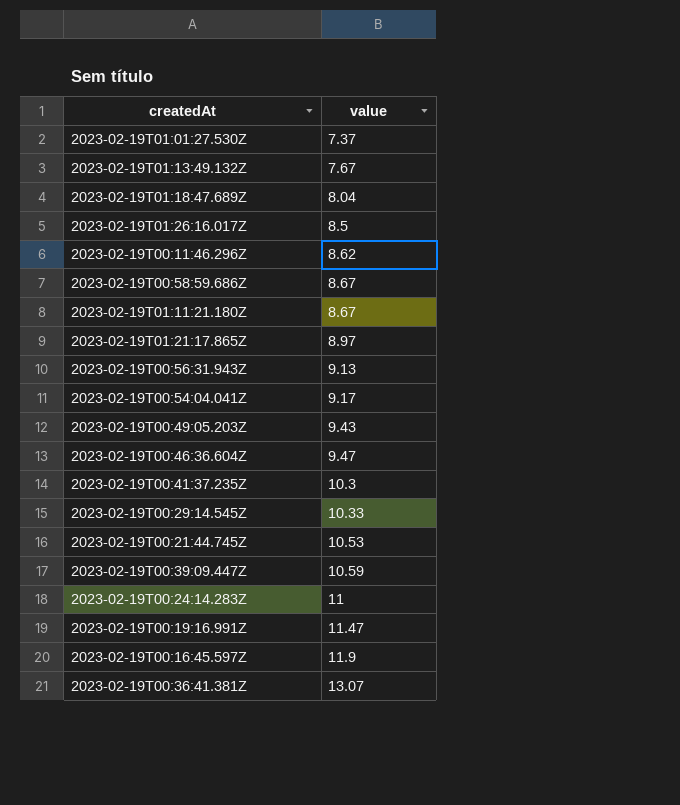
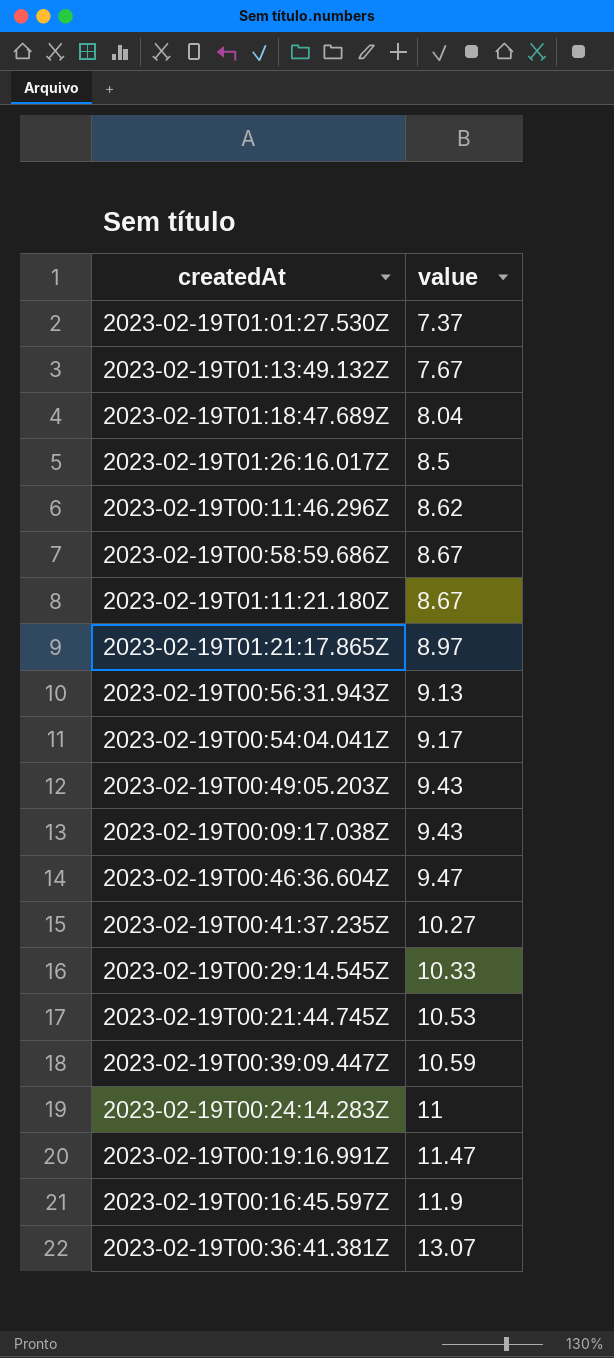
row 2023-02-19T00:09:17.038Z: none -> 9.43
2023-02-19T00:41:37.235Z | value: 10.3 -> 10.27

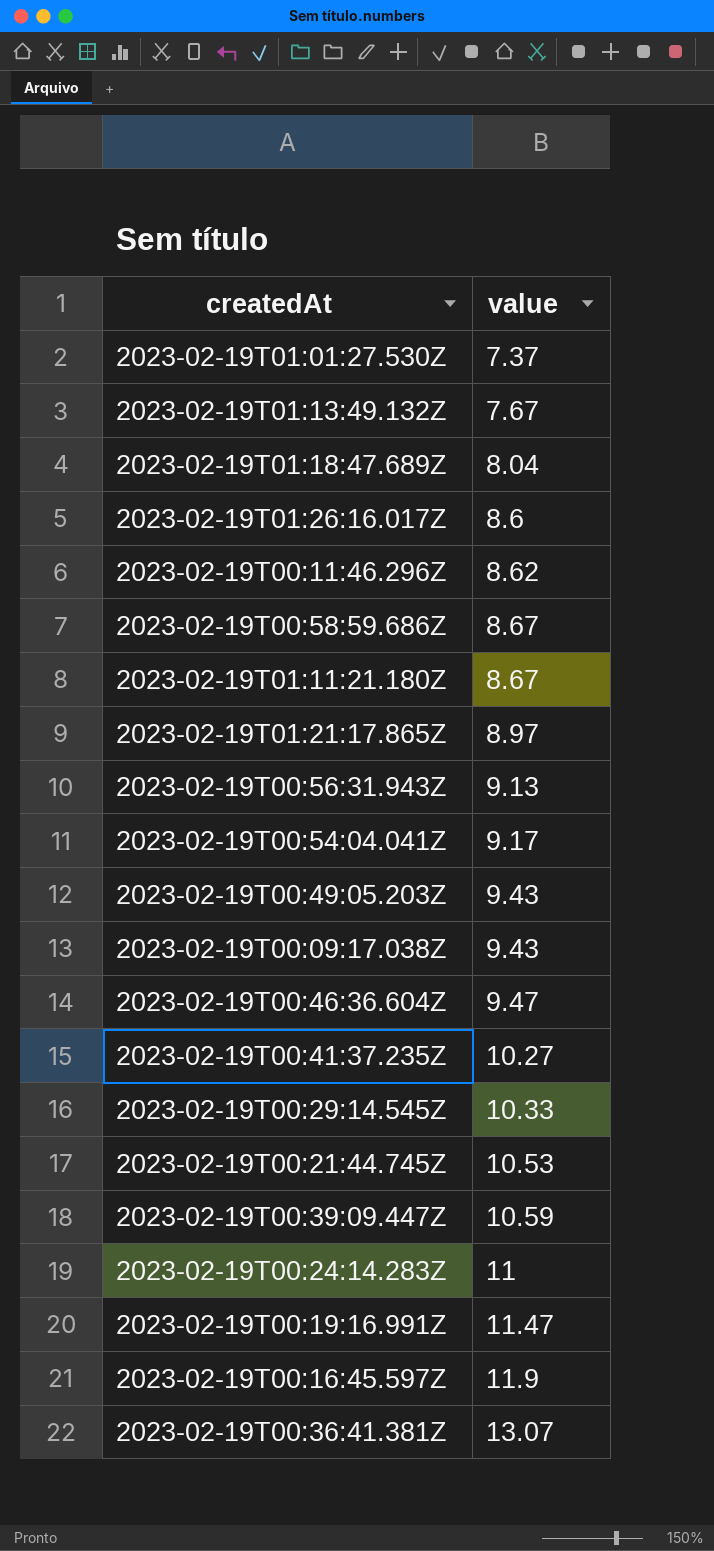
2023-02-19T01:26:16.017Z | value: 8.5 -> 8.6

